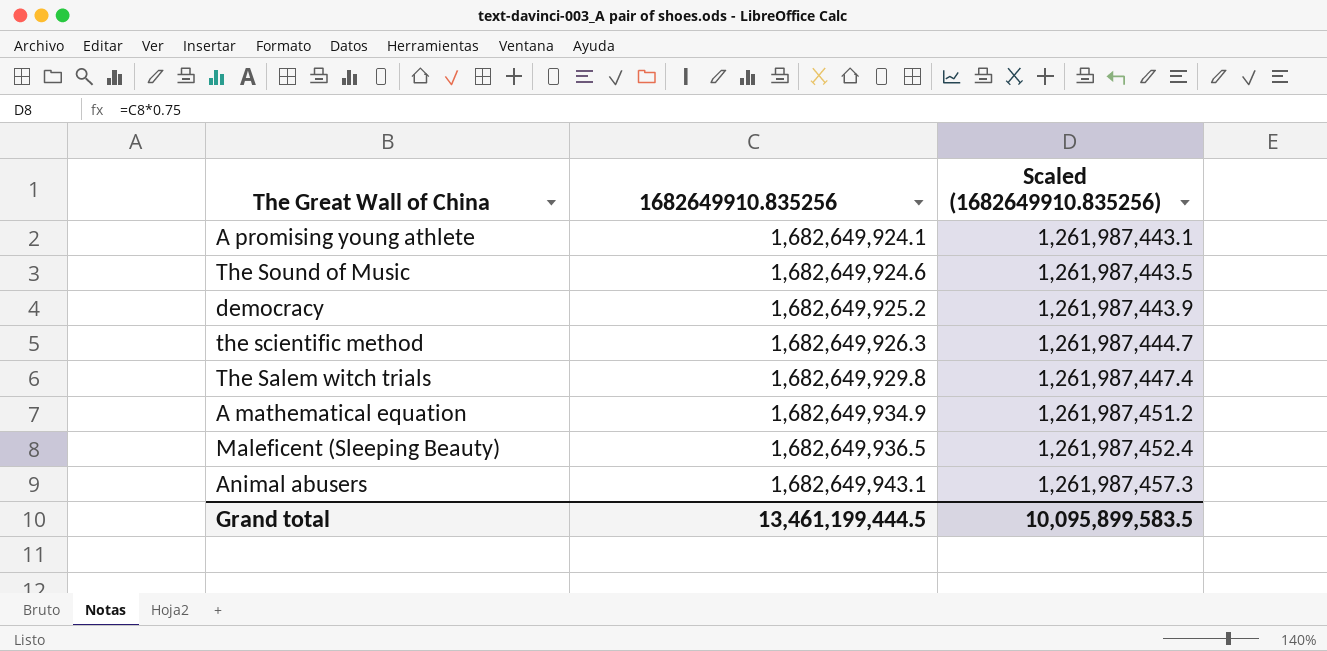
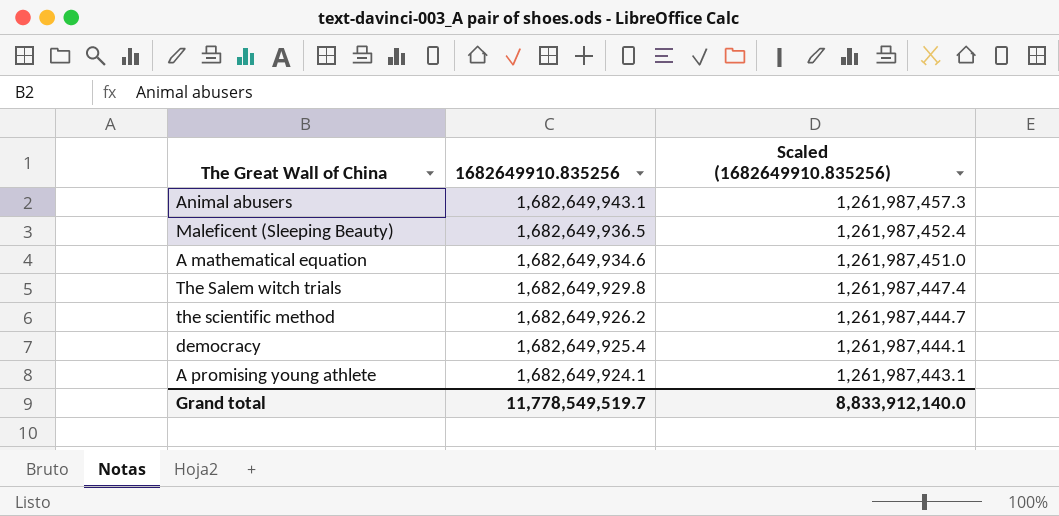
row order: 1682649910.835256 ascending -> 1682649910.835256 descending
row The Sound of Music: 1,682,649,924.6 | 1,261,987,443.5 -> none
A mathematical equation | 1682649910.835256: 1,682,649,934.9 -> 1,682,649,934.6
A mathematical equation | Scaled (1682649910.835256): 1,261,987,451.2 -> 1,261,987,451.0
the scientific method | 1682649910.835256: 1,682,649,926.3 -> 1,682,649,926.2
democracy | 1682649910.835256: 1,682,649,925.2 -> 1,682,649,925.4
democracy | Scaled (1682649910.835256): 1,261,987,443.9 -> 1,261,987,444.1
Grand total | 1682649910.835256: 13,461,199,444.5 -> 11,778,549,519.7
Grand total | Scaled (1682649910.835256): 10,095,899,583.5 -> 8,833,912,140.0

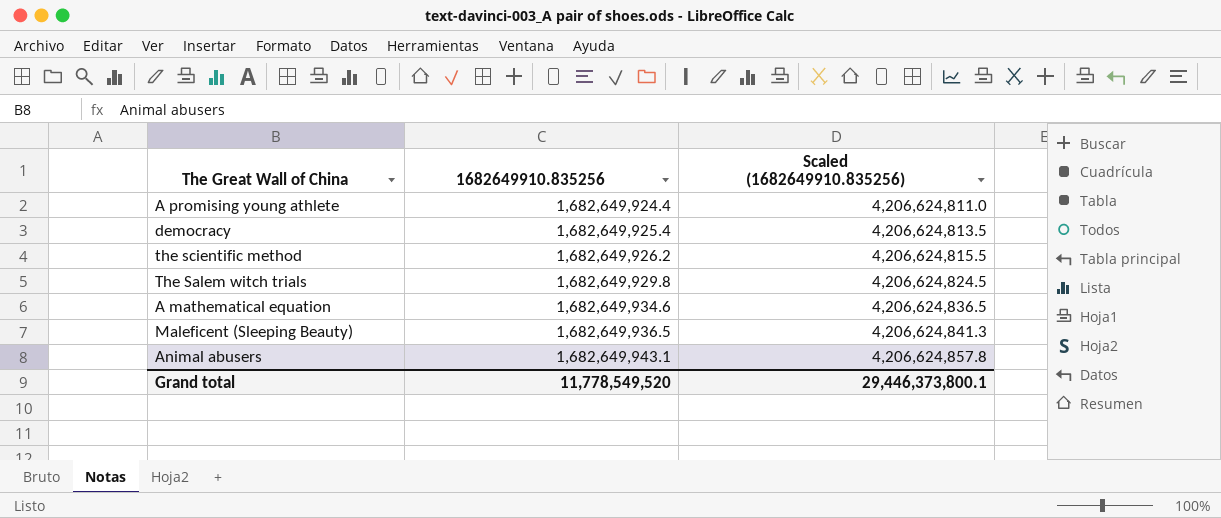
row order: 1682649910.835256 descending -> 1682649910.835256 ascending
column Scaled (1682649910.835256) | formula: [1682649910.835256] * 0.75 -> [1682649910.835256] * 2.5
A promising young athlete | 1682649910.835256: 1,682,649,924.1 -> 1,682,649,924.4
Grand total | 1682649910.835256: 11,778,549,519.7 -> 11,778,549,520
Grand total | Scaled (1682649910.835256): 8,833,912,140.0 -> 29,446,373,800.1

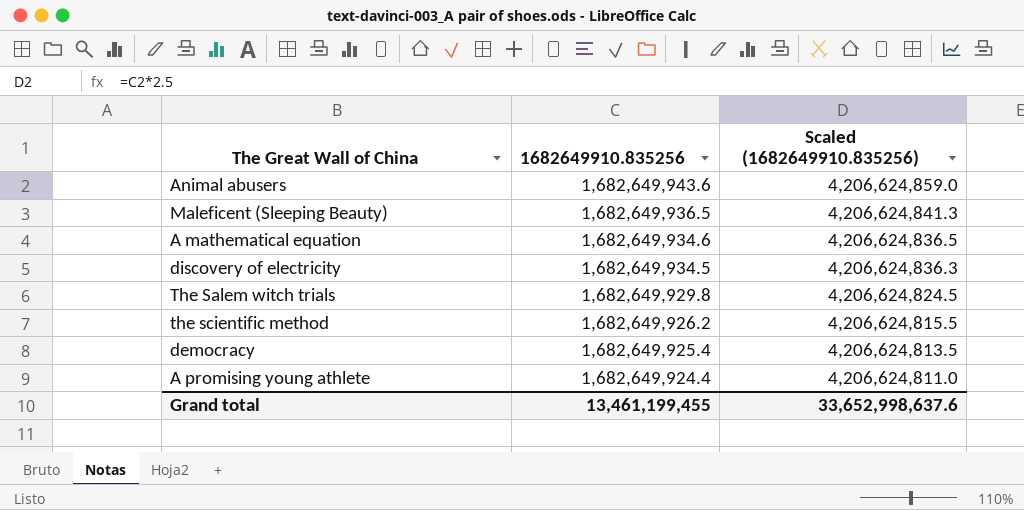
row order: 1682649910.835256 ascending -> 1682649910.835256 descending
Animal abusers | 1682649910.835256: 1,682,649,943.1 -> 1,682,649,943.6
Animal abusers | Scaled (1682649910.835256): 4,206,624,857.8 -> 4,206,624,859.0
row discovery of electricity: none -> 1,682,649,934.5 | 4,206,624,836.3
Grand total | 1682649910.835256: 11,778,549,520 -> 13,461,199,455
Grand total | Scaled (1682649910.835256): 29,446,373,800.1 -> 33,652,998,637.6

